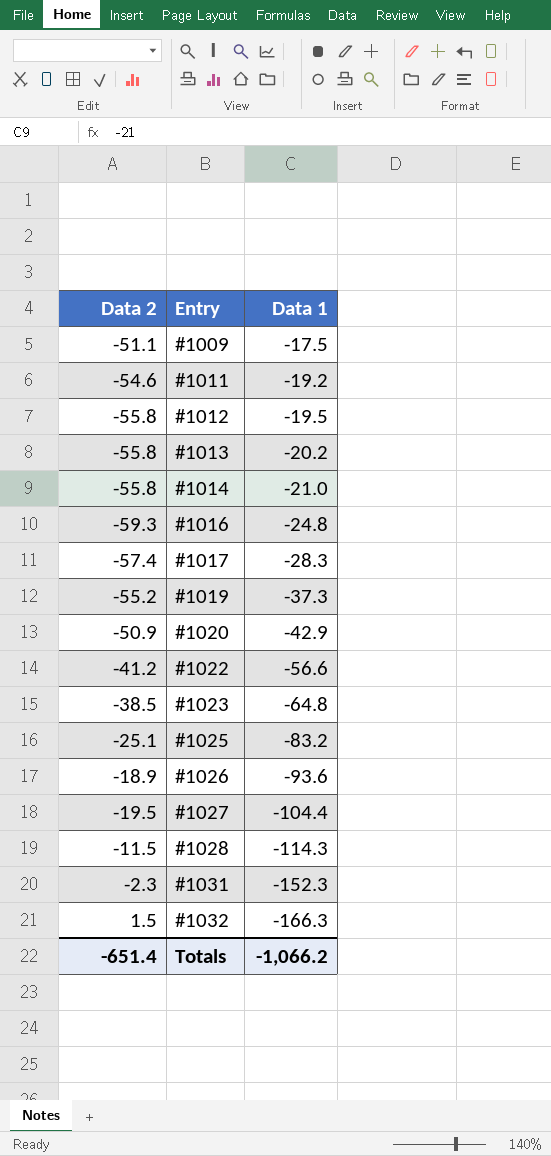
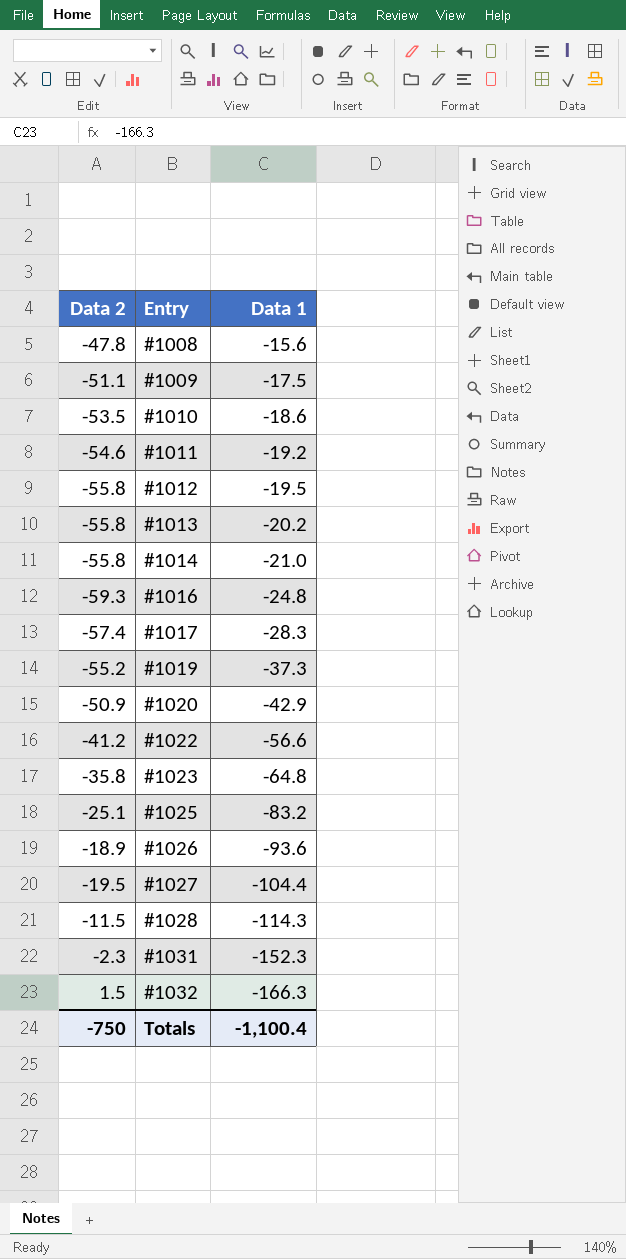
row #1008: none -> -47.8 | -15.6
row #1010: none -> -53.5 | -18.6
#1023 | Data 2: -38.5 -> -35.8
Totals | Data 2: -651.4 -> -750
Totals | Data 1: -1,066.2 -> -1,100.4

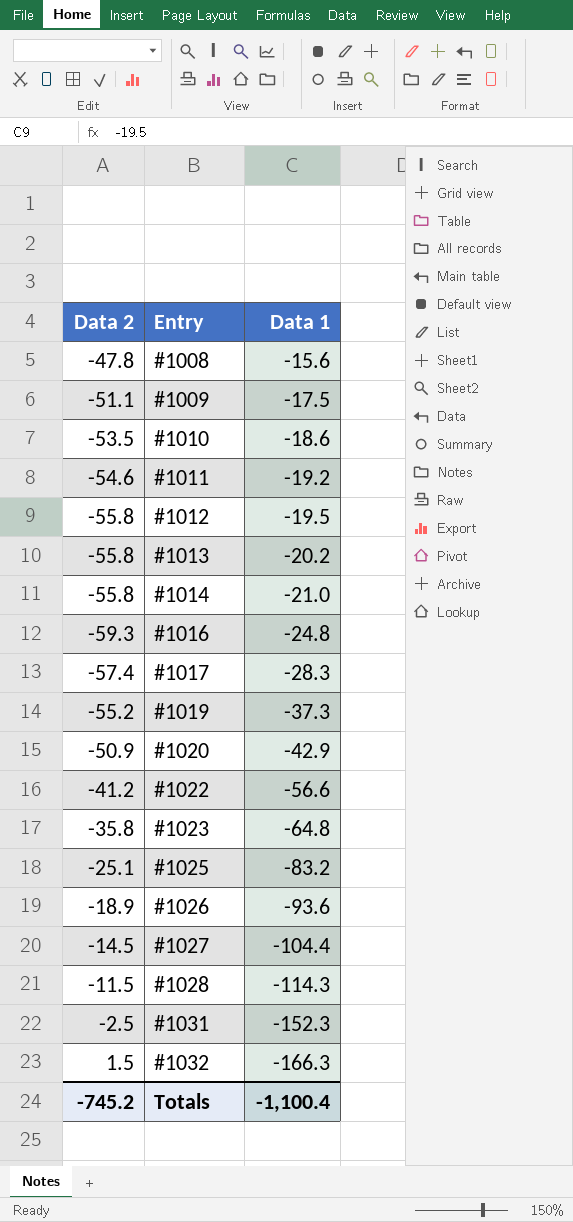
#1027 | Data 2: -19.5 -> -14.5
#1031 | Data 2: -2.3 -> -2.5
Totals | Data 2: -750 -> -745.2

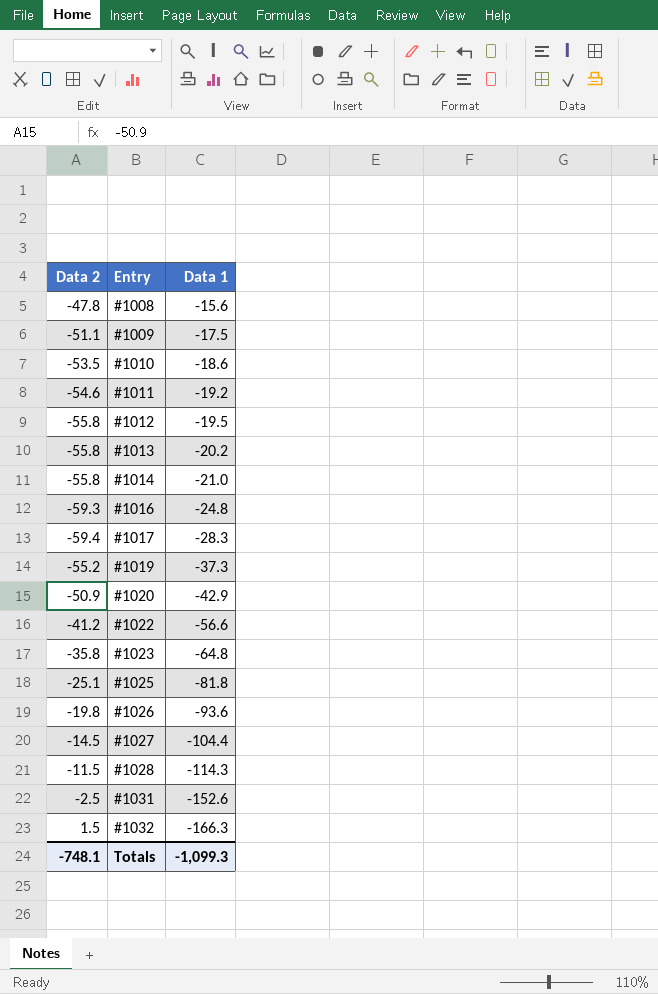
#1017 | Data 2: -57.4 -> -59.4
#1025 | Data 1: -83.2 -> -81.8
#1026 | Data 2: -18.9 -> -19.8
#1031 | Data 1: -152.3 -> -152.6
Totals | Data 2: -745.2 -> -748.1
Totals | Data 1: -1,100.4 -> -1,099.3

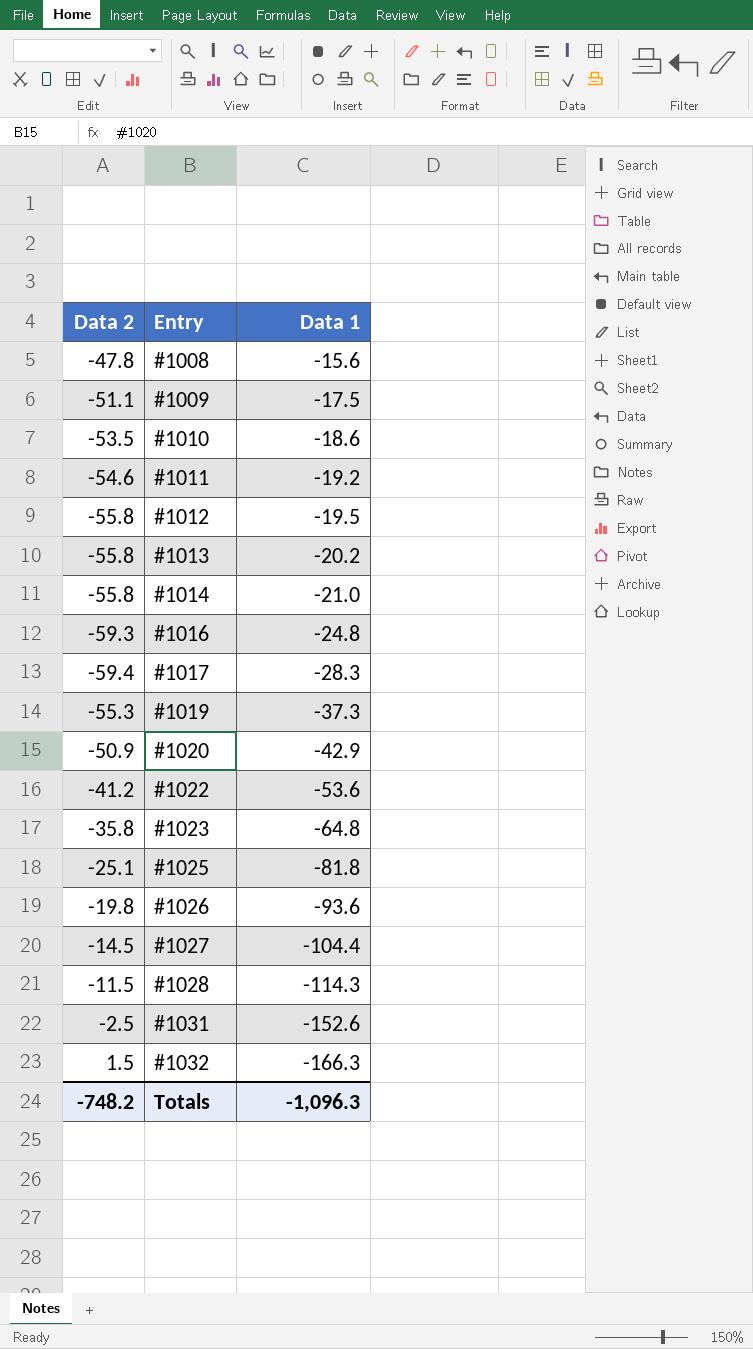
#1019 | Data 2: -55.2 -> -55.3
#1022 | Data 1: -56.6 -> -53.6
Totals | Data 2: -748.1 -> -748.2
Totals | Data 1: -1,099.3 -> -1,096.3

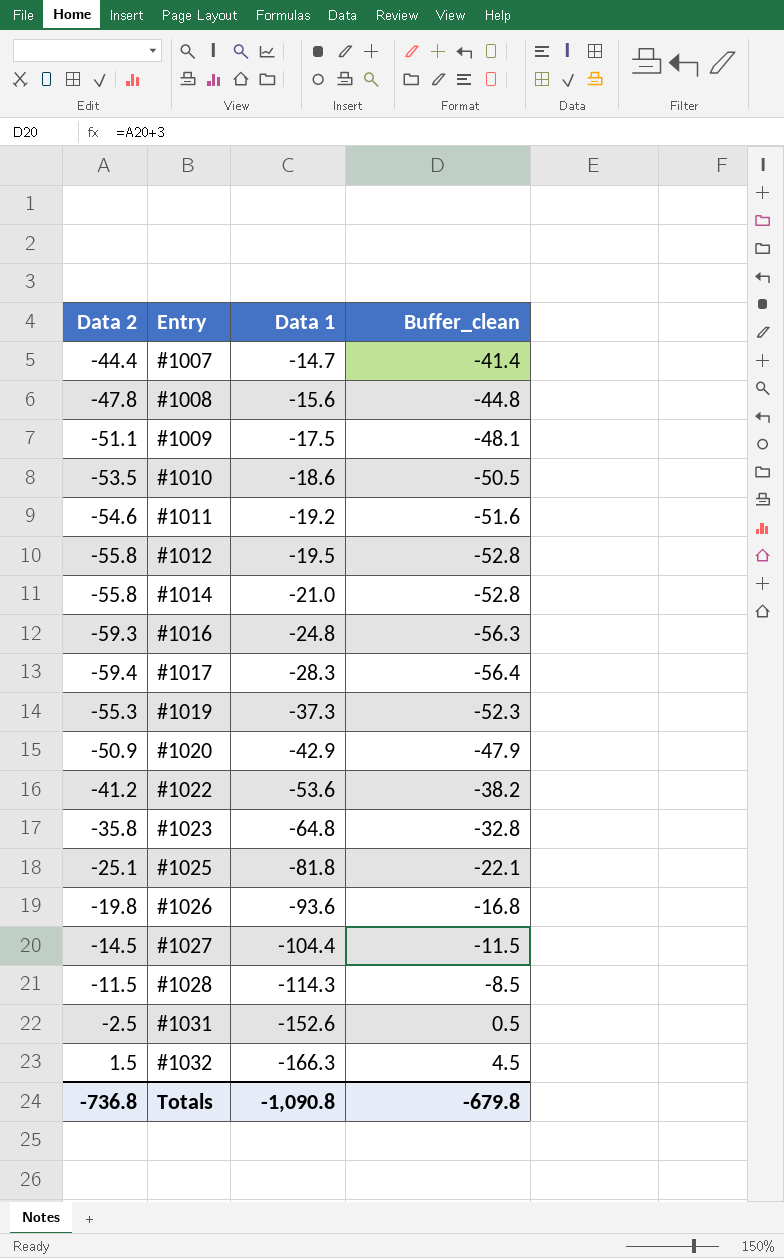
column Buffer_clean | formula: none -> [Data 2] + 3
row #1013: -55.8 | -20.2 -> none
row #1007: none -> -44.4 | -14.7 | -41.4
Totals | Data 2: -748.2 -> -736.8
Totals | Data 1: -1,096.3 -> -1,090.8

